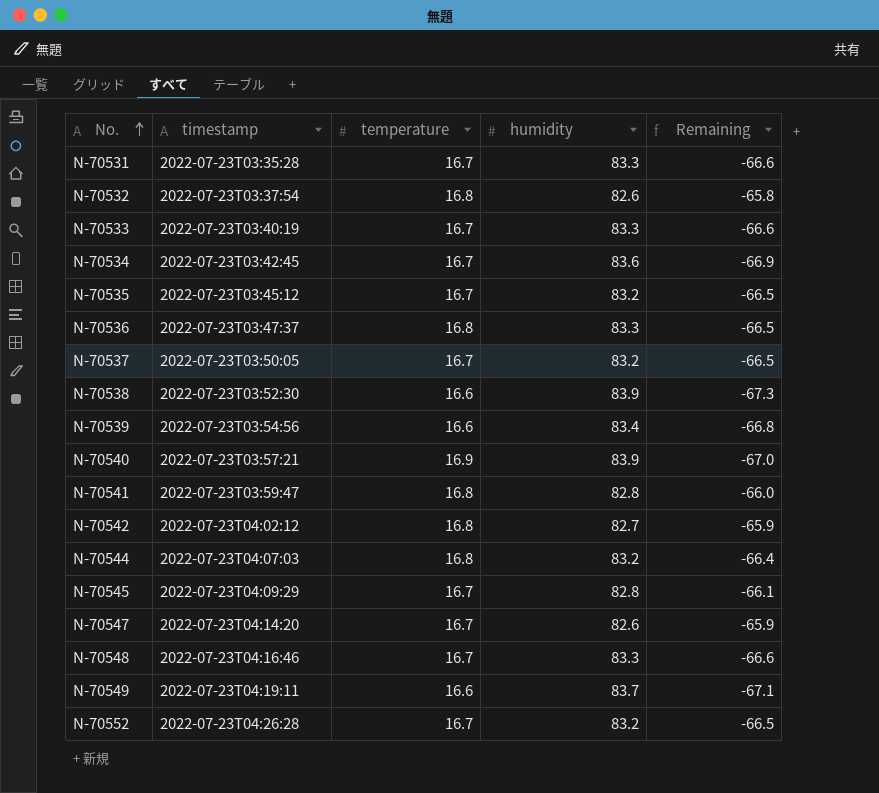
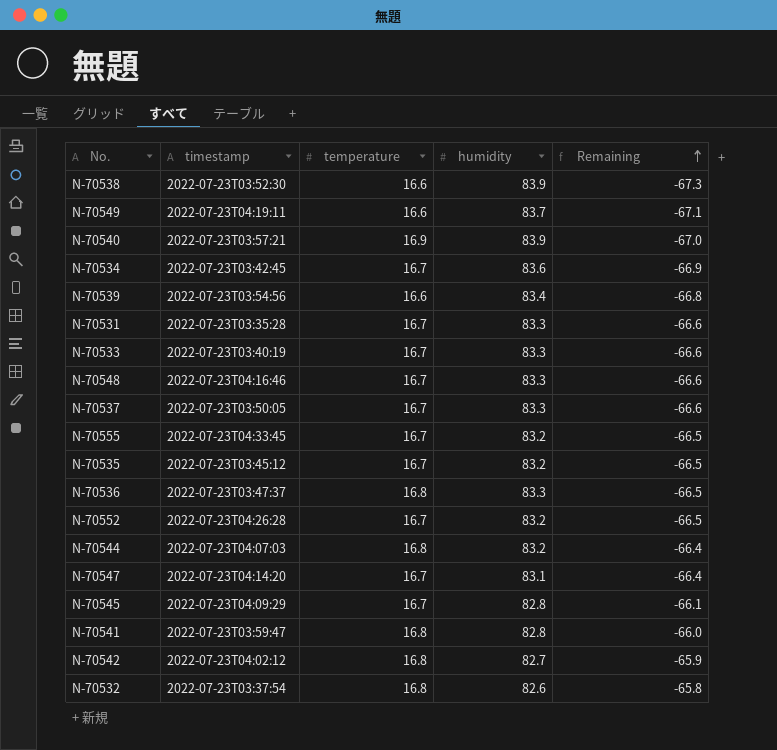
row order: No. ascending -> Remaining ascending
N-70537 | humidity: 83.2 -> 83.3
N-70537 | Remaining: -66.5 -> -66.6
row N-70555: none -> 2022-07-23T04:33:45 | 16.7 | 83.2 | -66.5
N-70547 | humidity: 82.6 -> 83.1
N-70547 | Remaining: -65.9 -> -66.4

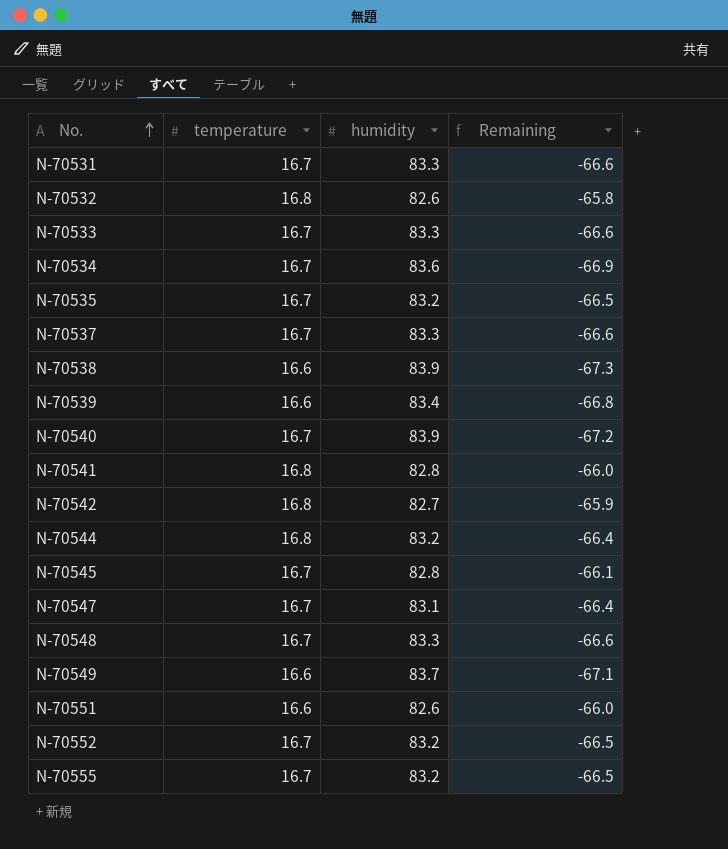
row order: Remaining ascending -> No. ascending
column timestamp | position: 2 -> none
row N-70536: 2022-07-23T03:47:37 | 16.8 | 83.3 | -66.5 -> none
N-70540 | temperature: 16.9 -> 16.7
N-70540 | Remaining: -67.0 -> -67.2
row N-70551: none -> 16.6 | 82.6 | -66.0

